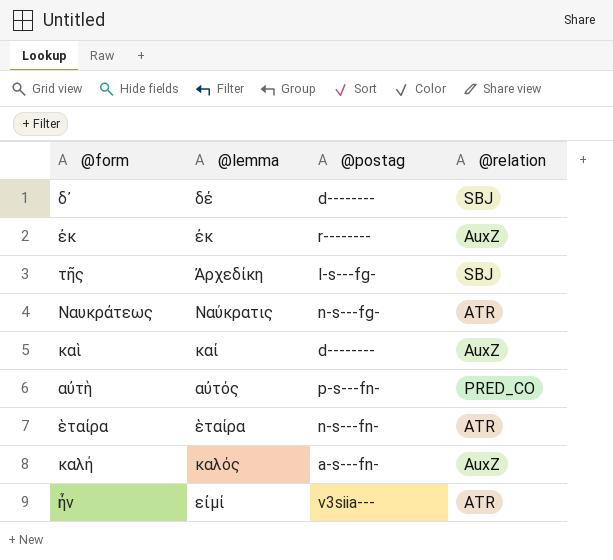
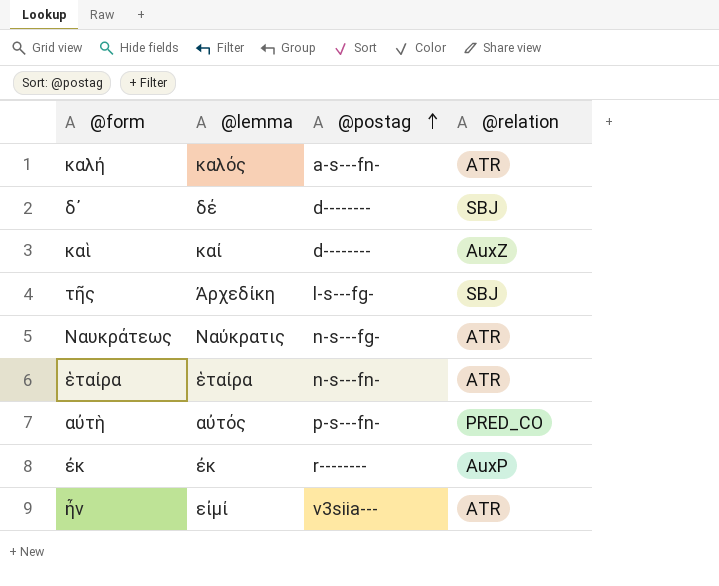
row order: none -> @postag ascending
καλή | @relation: AuxZ -> ATR
ἐκ | @relation: AuxZ -> AuxP

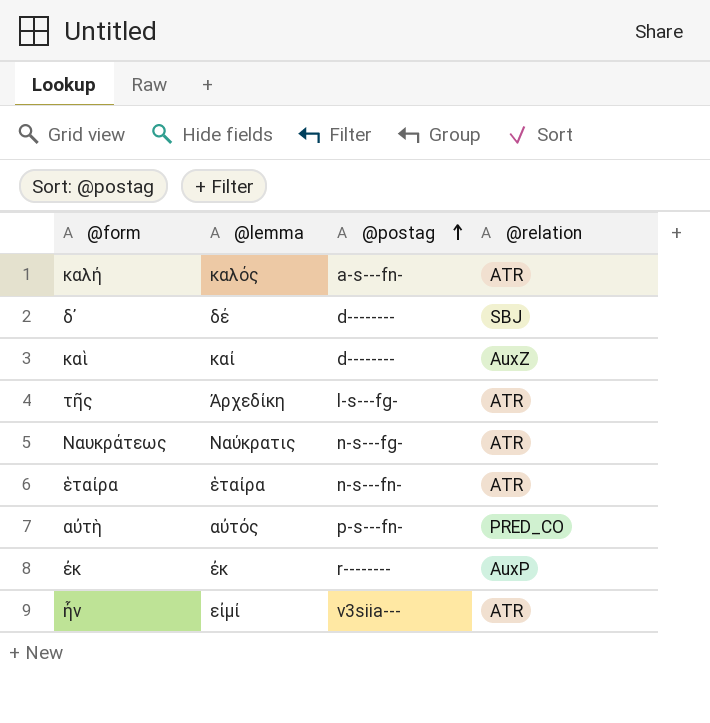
τῆς | @relation: SBJ -> ATR

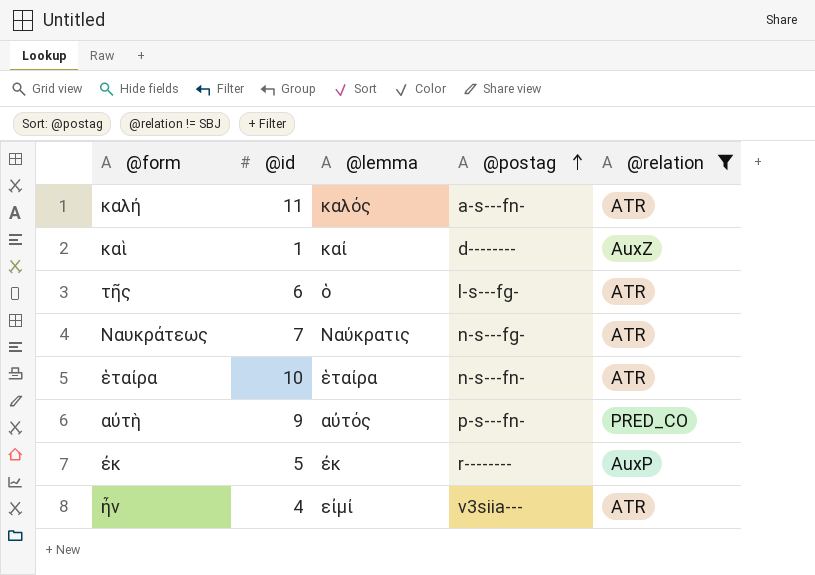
filter: none -> @relation != SBJ
column @id | position: none -> 2
τῆς | @lemma: Ἀρχεδίκη -> ὁ

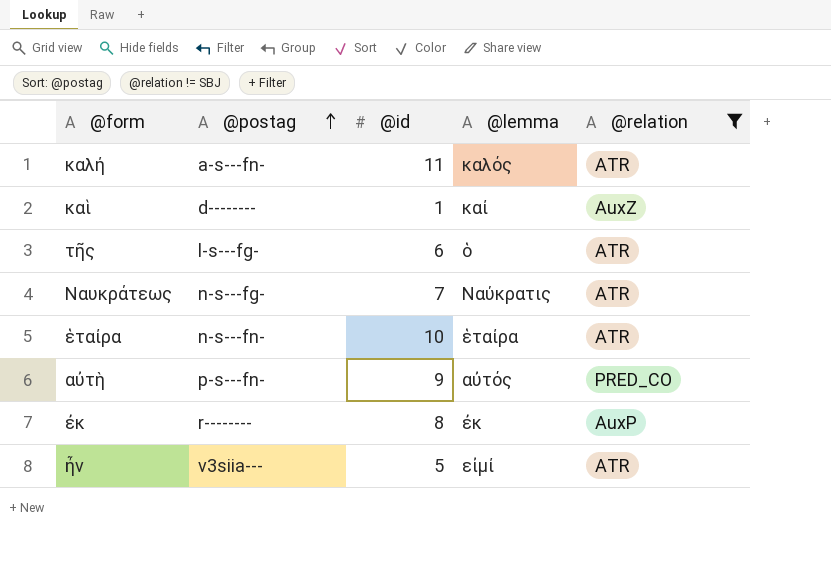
column @postag | position: 4 -> 2
ἐκ | @id: 5 -> 8
ἦν | @id: 4 -> 5

